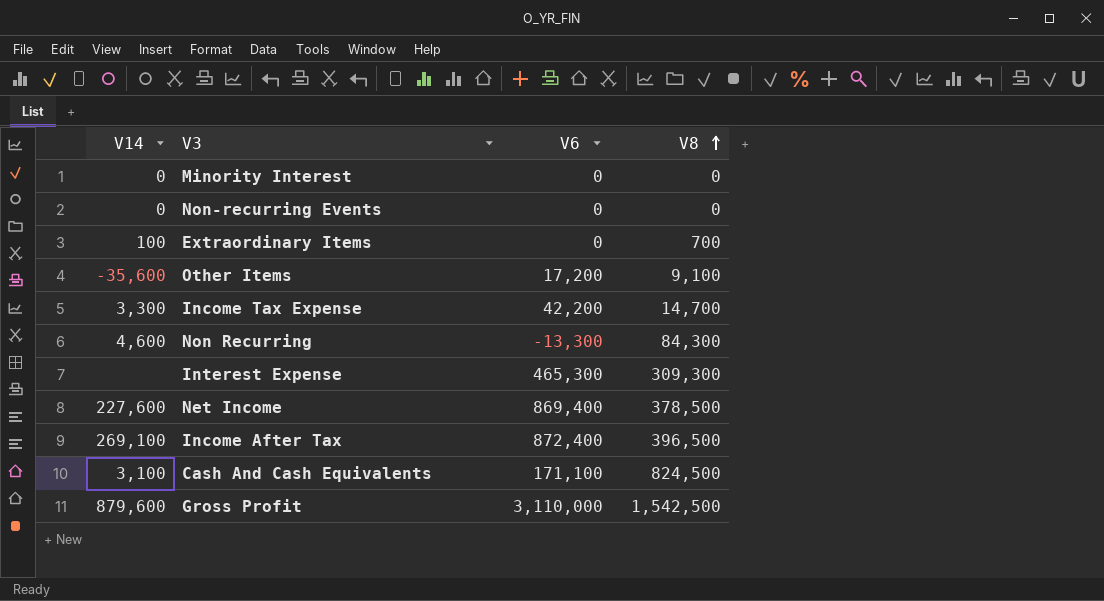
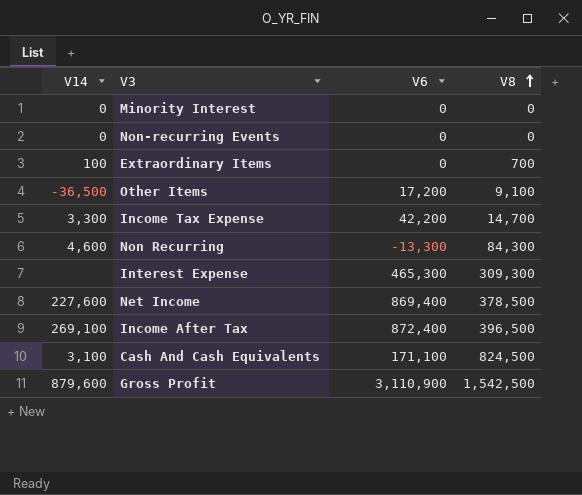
Other Items | V14: -35,600 -> -36,500
Gross Profit | V6: 3,110,000 -> 3,110,900

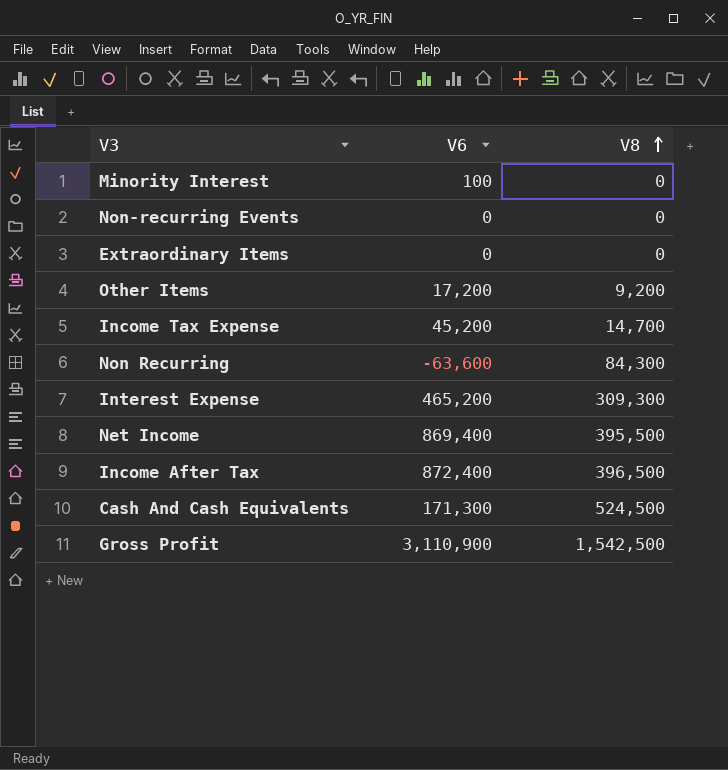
column V14 | position: 1 -> none
Minority Interest | V6: 0 -> 100
Extraordinary Items | V8: 700 -> 0
Other Items | V8: 9,100 -> 9,200
Income Tax Expense | V6: 42,200 -> 45,200
Non Recurring | V6: -13,300 -> -63,600
Interest Expense | V6: 465,300 -> 465,200
Net Income | V8: 378,500 -> 395,500
Cash And Cash Equivalents | V6: 171,100 -> 171,300
Cash And Cash Equivalents | V8: 824,500 -> 524,500

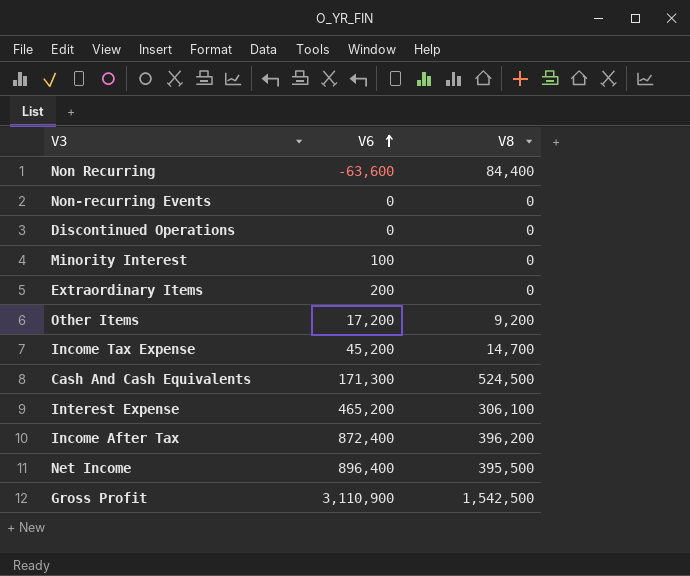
row order: V8 ascending -> V6 ascending
Non Recurring | V8: 84,300 -> 84,400
row Discontinued Operations: none -> 0 | 0
Extraordinary Items | V6: 0 -> 200
Interest Expense | V8: 309,300 -> 306,100
Income After Tax | V8: 396,500 -> 396,200
Net Income | V6: 869,400 -> 896,400

